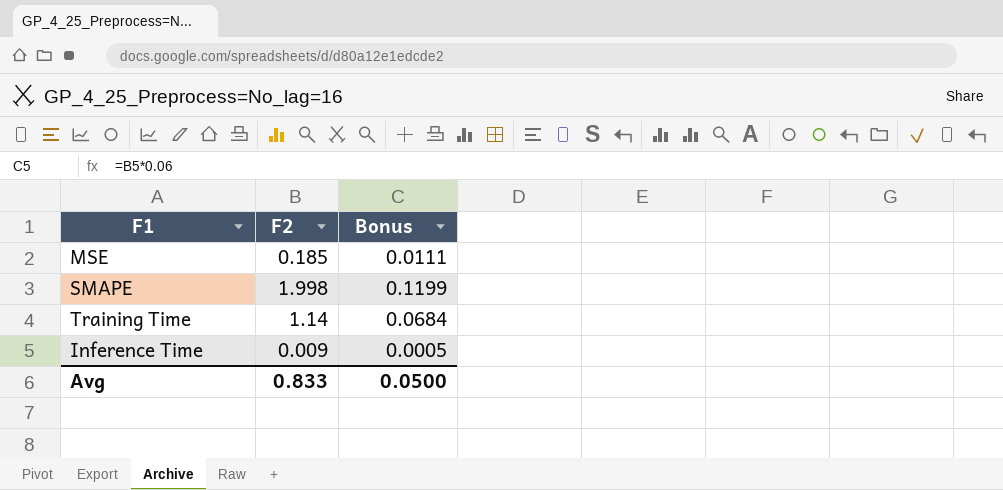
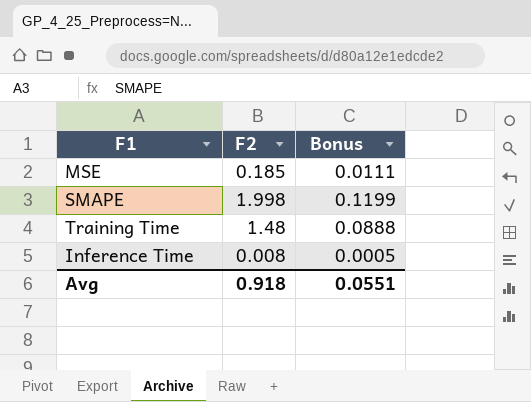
Training Time | F2: 1.14 -> 1.48
Training Time | Bonus: 0.0684 -> 0.0888
Inference Time | F2: 0.009 -> 0.008
Avg | F2: 0.833 -> 0.918
Avg | Bonus: 0.0500 -> 0.0551

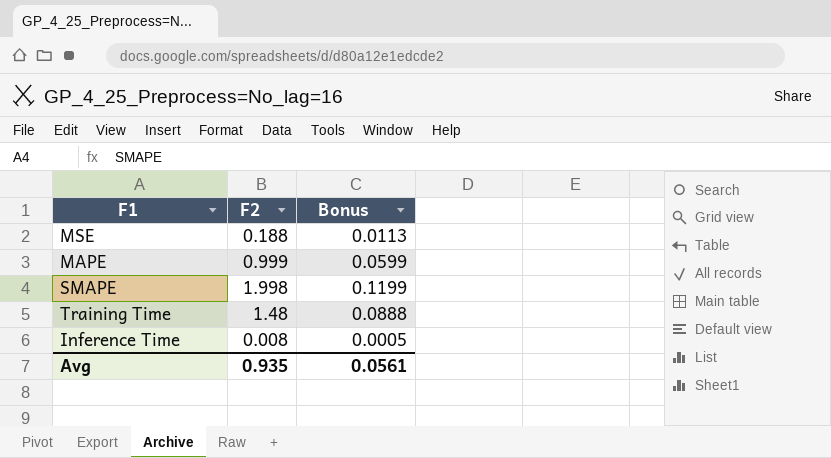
MSE | F2: 0.185 -> 0.188
MSE | Bonus: 0.0111 -> 0.0113
row MAPE: none -> 0.999 | 0.0599
Avg | F2: 0.918 -> 0.935
Avg | Bonus: 0.0551 -> 0.0561

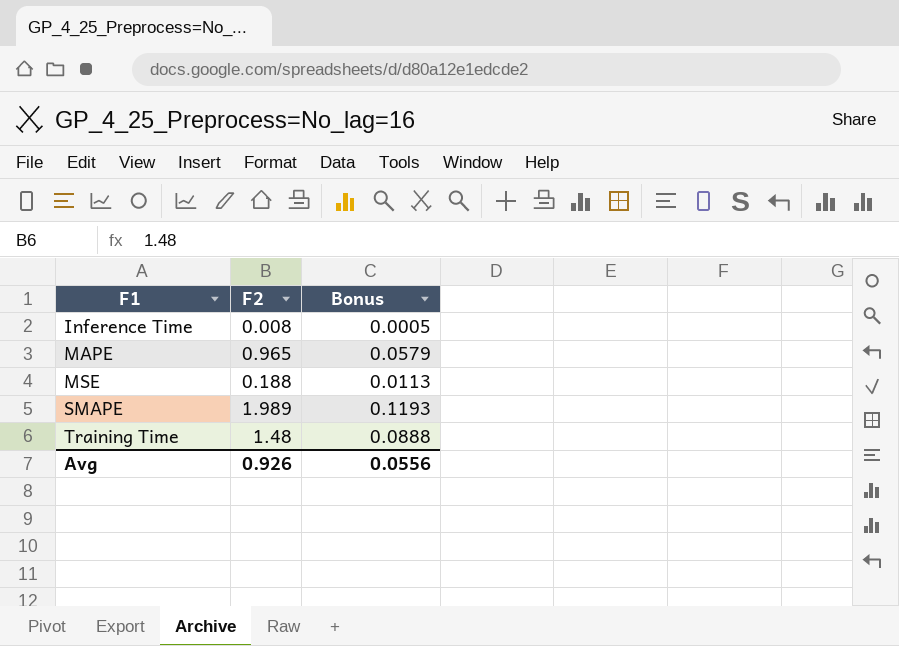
row order: none -> F1 ascending
MAPE | F2: 0.999 -> 0.965
MAPE | Bonus: 0.0599 -> 0.0579
SMAPE | F2: 1.998 -> 1.989
SMAPE | Bonus: 0.1199 -> 0.1193
Avg | F2: 0.935 -> 0.926
Avg | Bonus: 0.0561 -> 0.0556

